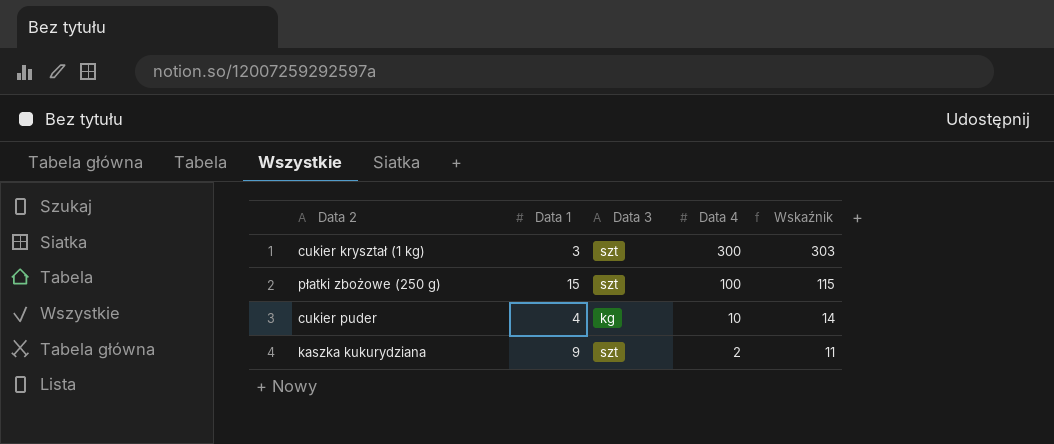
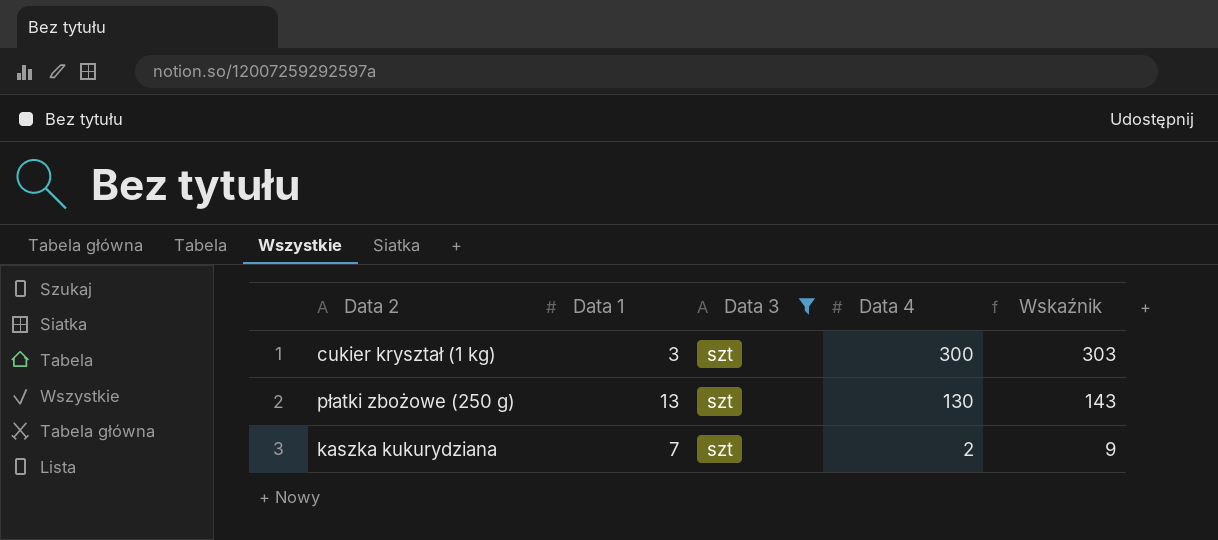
filter: none -> Data 3 = szt
płatki zbożowe (250 g) | Data 1: 15 -> 13
płatki zbożowe (250 g) | Data 4: 100 -> 130
płatki zbożowe (250 g) | Wskaźnik: 115 -> 143
kaszka kukurydziana | Data 1: 9 -> 7
kaszka kukurydziana | Wskaźnik: 11 -> 9

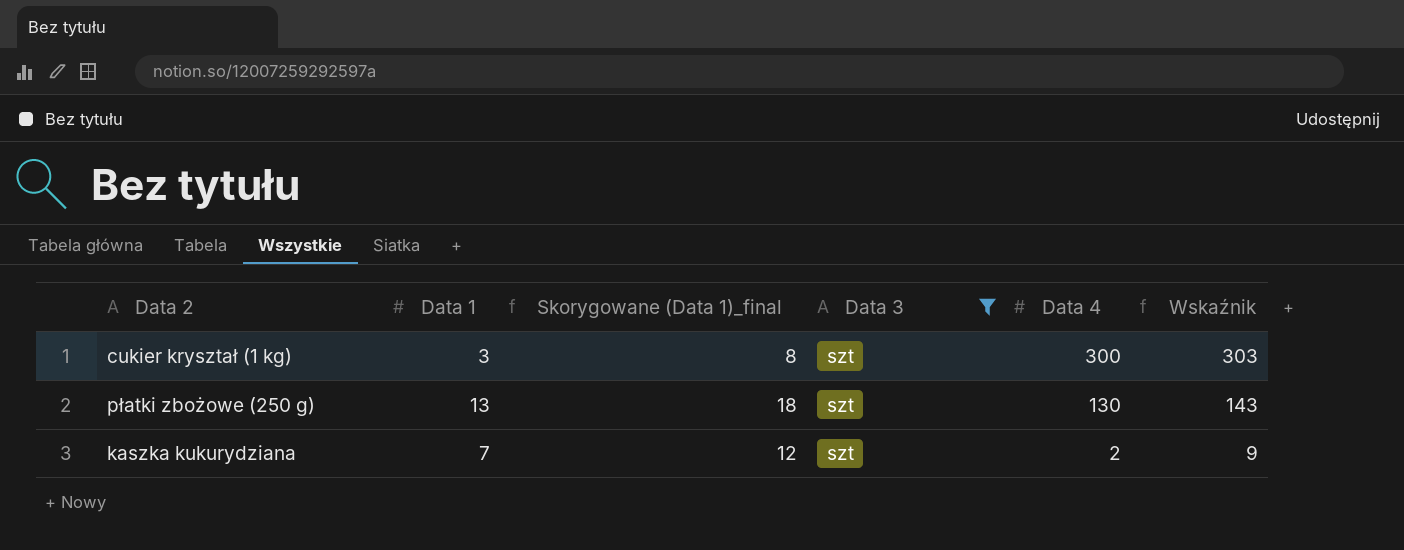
column Skorygowane (Data 1)_final | formula: none -> [Data 1] + 5

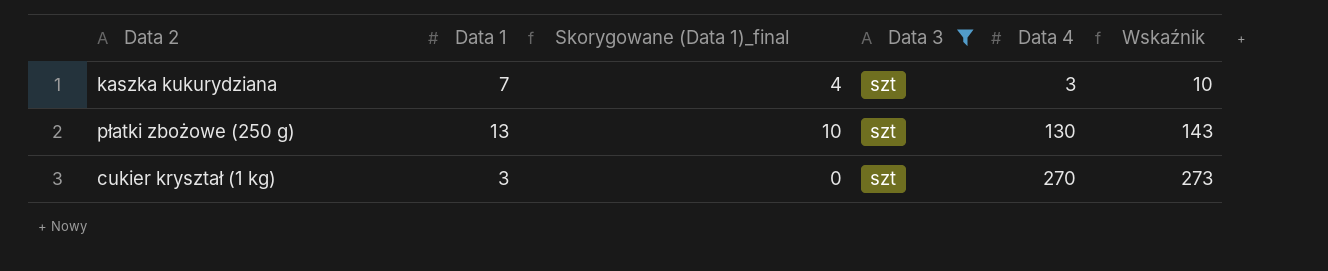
row order: Data 4 descending -> Data 4 ascending
column Skorygowane (Data 1)_final | formula: [Data 1] + 5 -> [Data 1] - 3
kaszka kukurydziana | Data 4: 2 -> 3
kaszka kukurydziana | Wskaźnik: 9 -> 10
cukier kryształ (1 kg) | Data 4: 300 -> 270
cukier kryształ (1 kg) | Wskaźnik: 303 -> 273

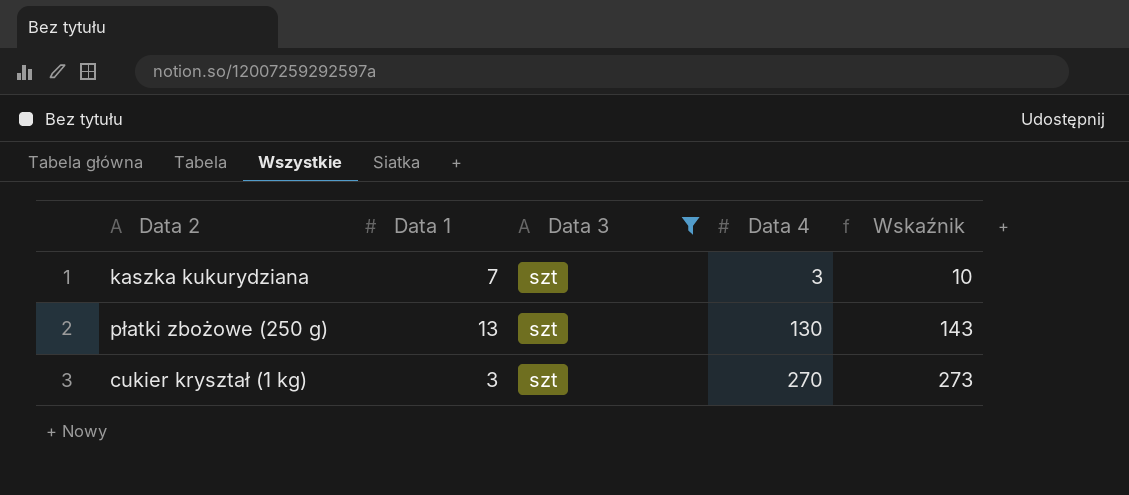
column Skorygowane (Data 1)_final | formula: [Data 1] - 3 -> none

